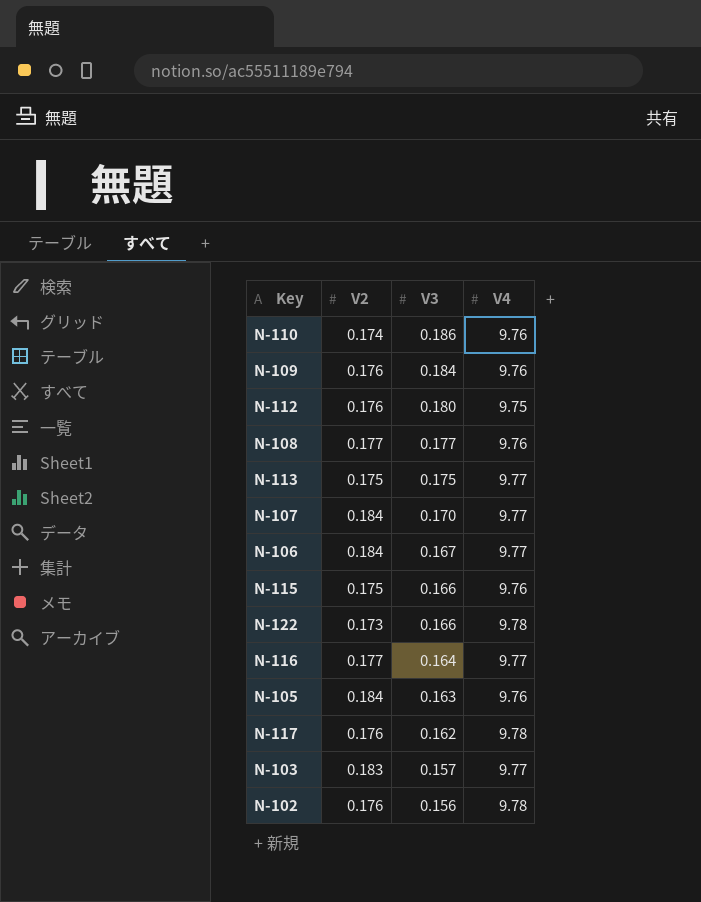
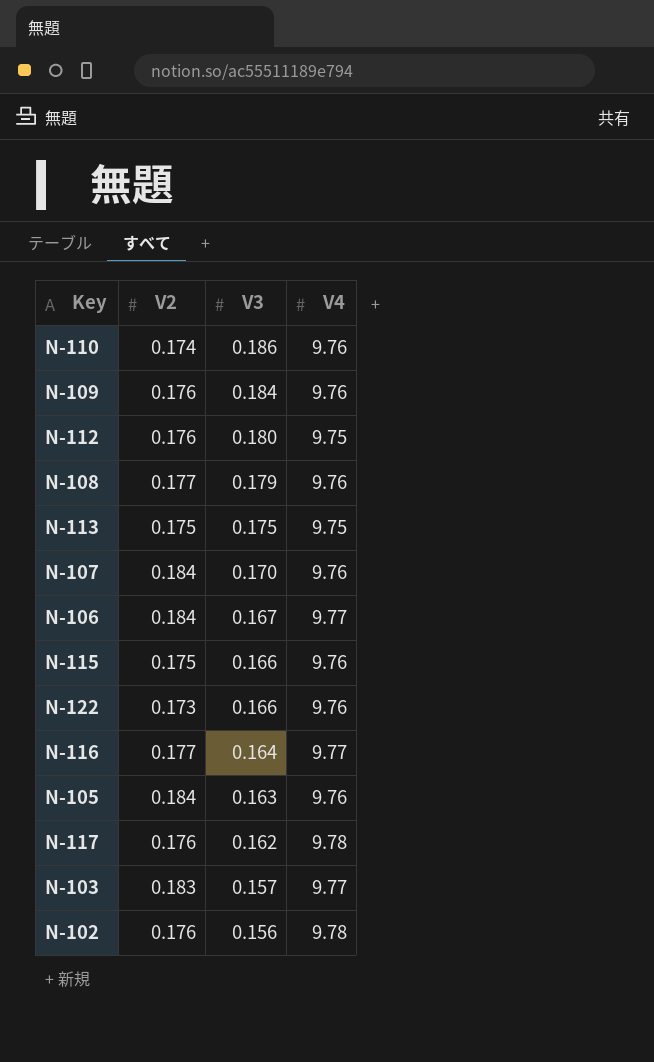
N-108 | V3: 0.177 -> 0.179
N-113 | V4: 9.77 -> 9.75
N-107 | V4: 9.77 -> 9.76
N-122 | V4: 9.78 -> 9.76

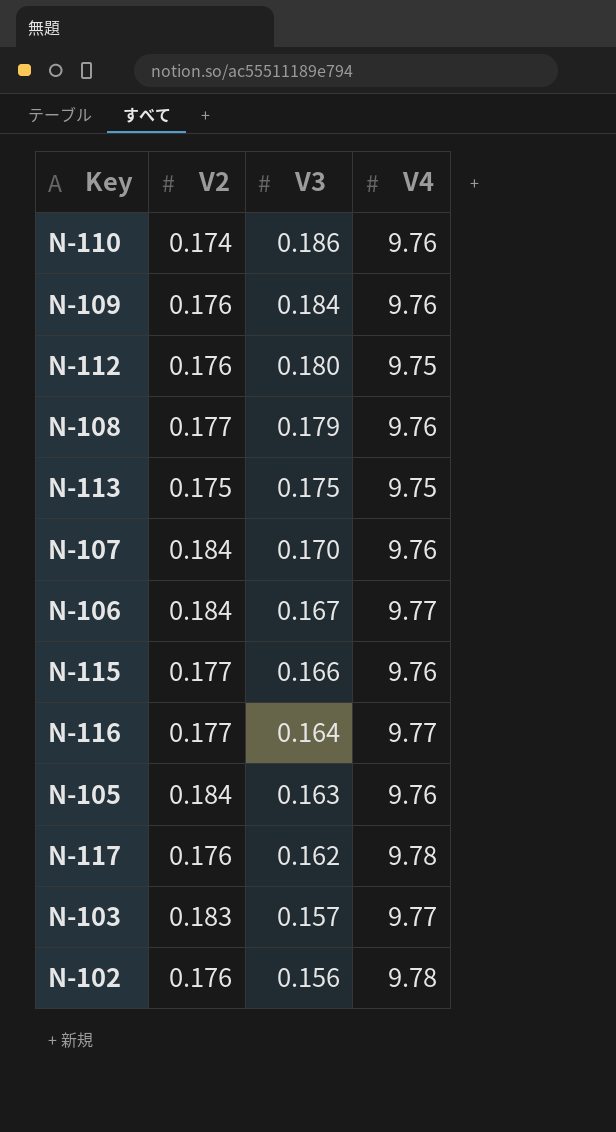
row N-122: 0.173 | 0.166 | 9.76 -> none
N-115 | V2: 0.175 -> 0.177

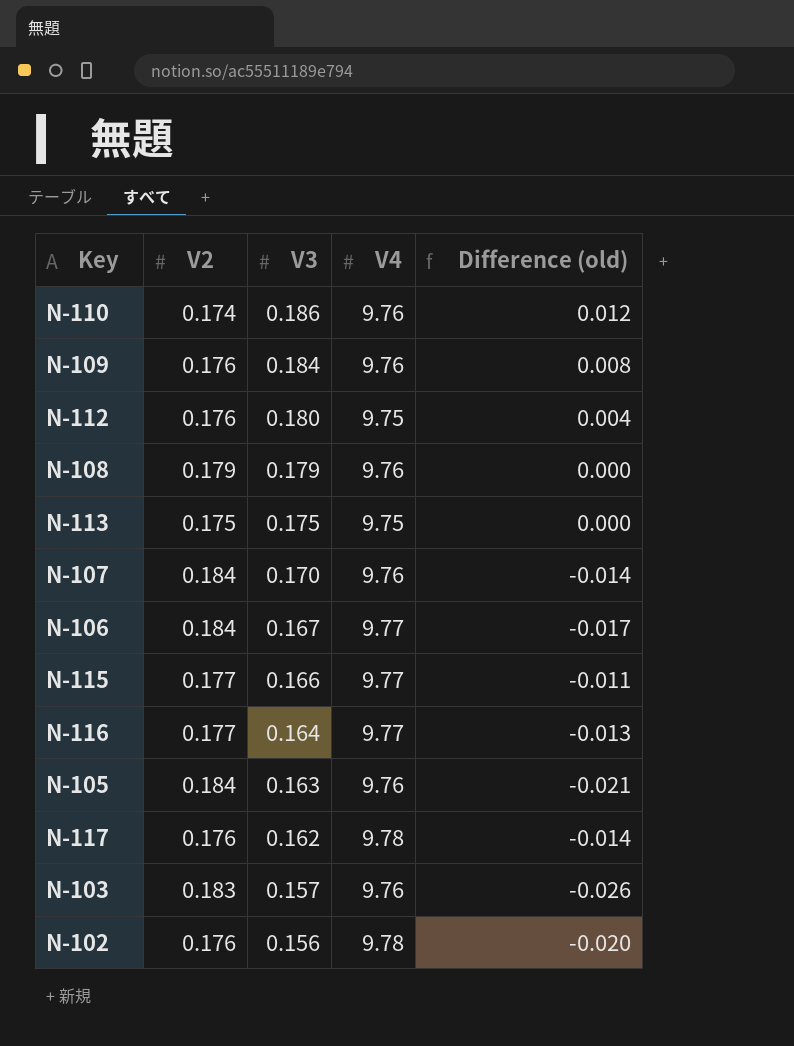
column Difference (old) | formula: none -> [V3] - [V2]
N-108 | V2: 0.177 -> 0.179
N-115 | V4: 9.76 -> 9.77
N-103 | V4: 9.77 -> 9.76

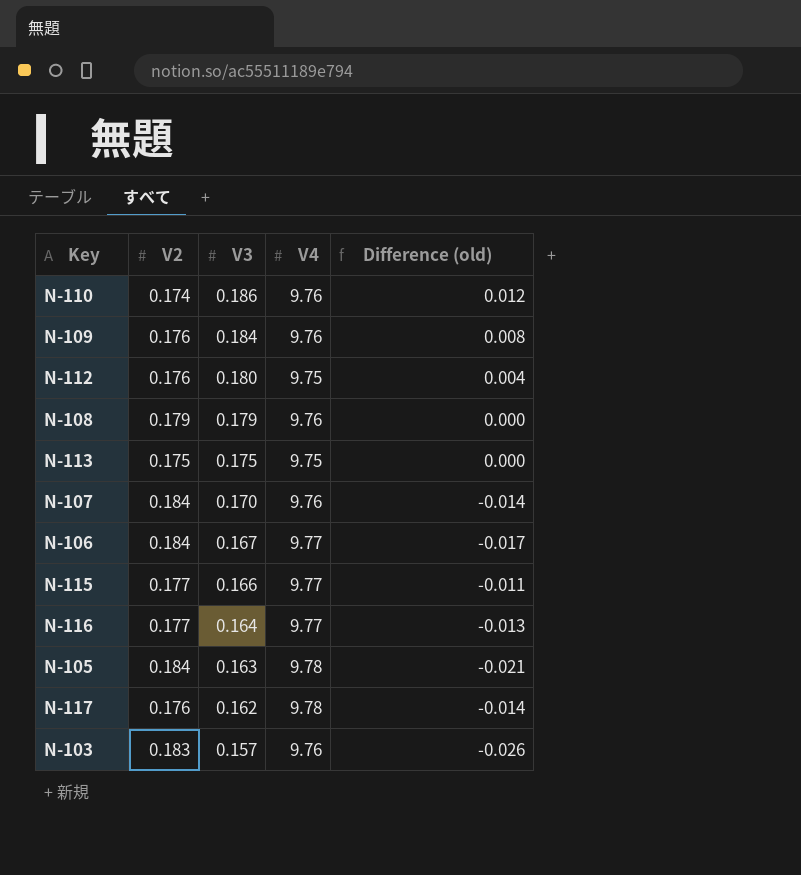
row N-102: 0.176 | 0.156 | 9.78 | -0.020 -> none
N-105 | V4: 9.76 -> 9.78

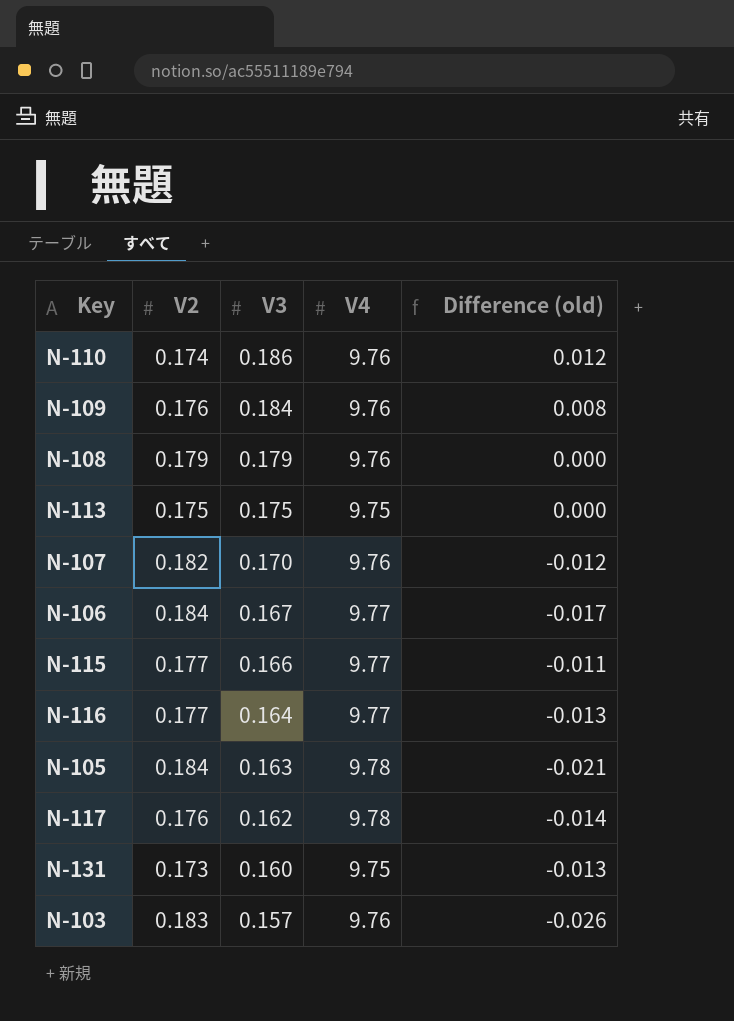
row N-112: 0.176 | 0.180 | 9.75 | 0.004 -> none
N-107 | V2: 0.184 -> 0.182
N-107 | Difference (old): -0.014 -> -0.012
row N-131: none -> 0.173 | 0.160 | 9.75 | -0.013

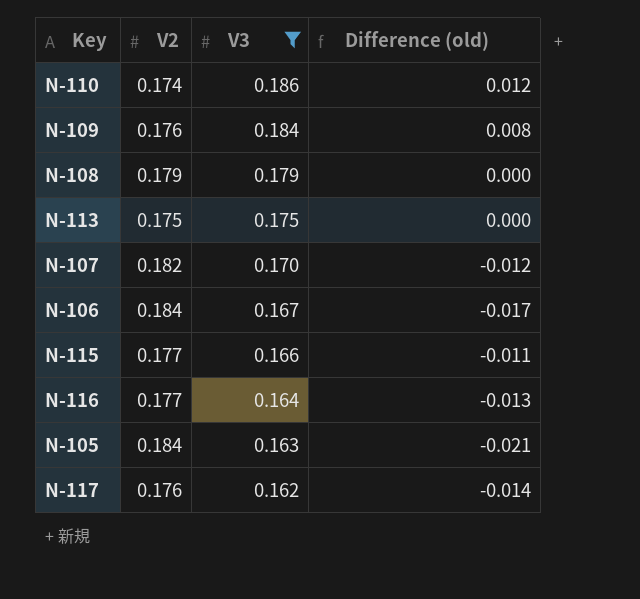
filter: none -> V3 >= 0.162
column V4 | position: 4 -> none

